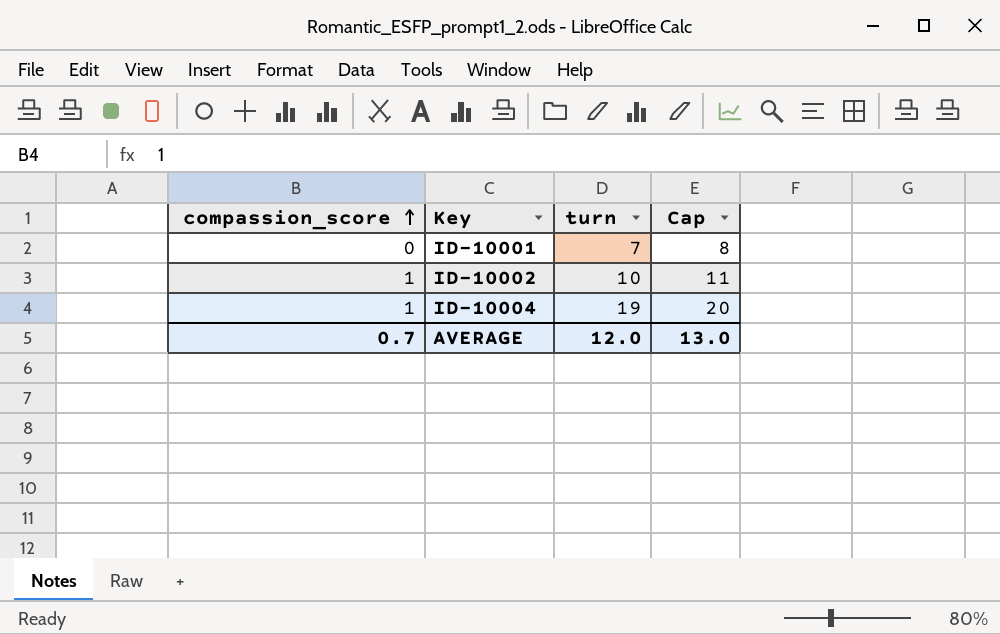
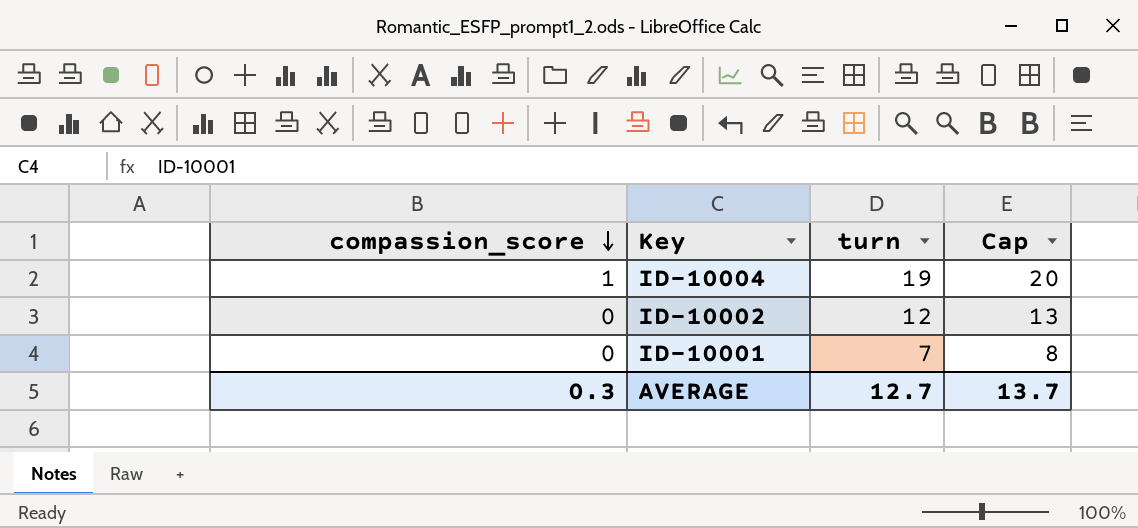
row order: compassion_score ascending -> compassion_score descending
ID-10002 | compassion_score: 1 -> 0
ID-10002 | turn: 10 -> 12
ID-10002 | Cap: 11 -> 13
AVERAGE | compassion_score: 0.7 -> 0.3
AVERAGE | turn: 12.0 -> 12.7
AVERAGE | Cap: 13.0 -> 13.7

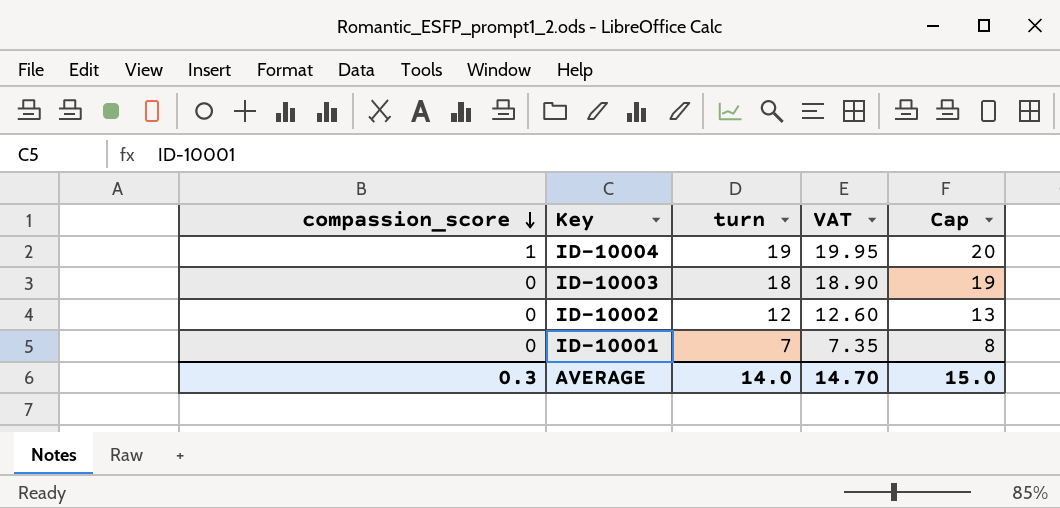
column VAT | formula: none -> [turn] * 1.05
row ID-10003: none -> 0 | 18 | 18.90 | 19
AVERAGE | turn: 12.7 -> 14.0
AVERAGE | Cap: 13.7 -> 15.0

